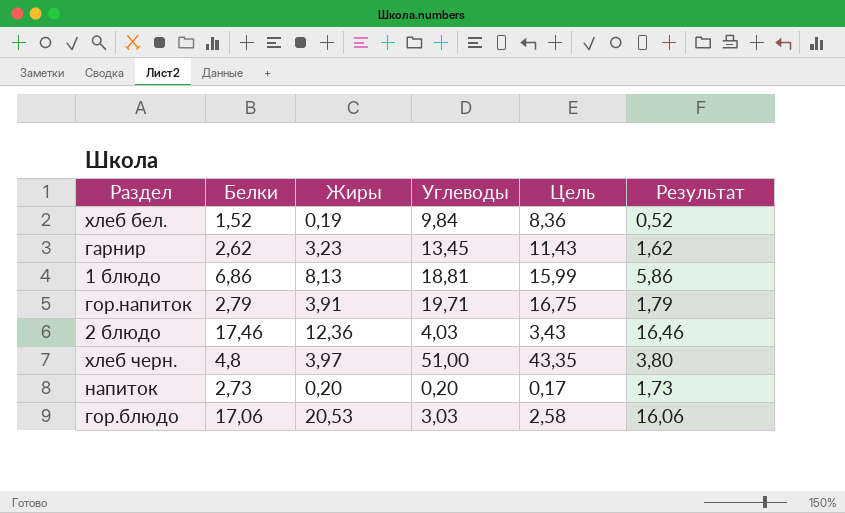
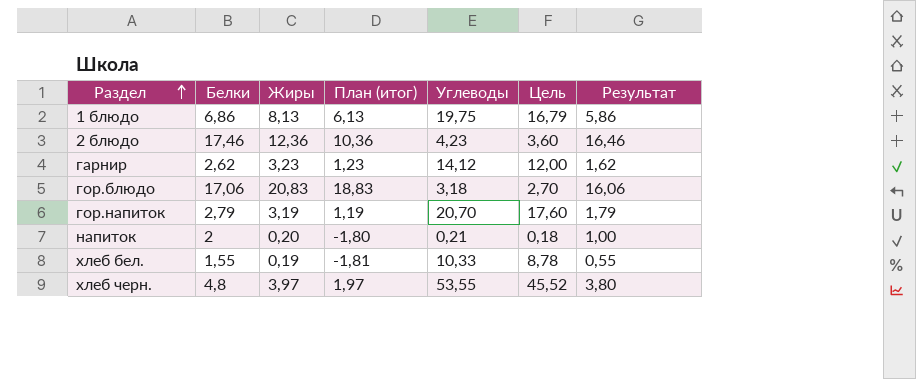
row order: none -> Раздел ascending
column План (итог) | formula: none -> [Жиры] - 2
1 блюдо | Углеводы: 18,81 -> 19,75
1 блюдо | Цель: 15,99 -> 16,79
2 блюдо | Углеводы: 4,03 -> 4,23
2 блюдо | Цель: 3,43 -> 3,60
гарнир | Углеводы: 13,45 -> 14,12
гарнир | Цель: 11,43 -> 12,00
гор.блюдо | Жиры: 20,53 -> 20,83
гор.блюдо | Углеводы: 3,03 -> 3,18
гор.блюдо | Цель: 2,58 -> 2,70
гор.напиток | Жиры: 3,91 -> 3,19
гор.напиток | Углеводы: 19,71 -> 20,70
гор.напиток | Цель: 16,75 -> 17,60
напиток | Белки: 2,73 -> 2
напиток | Углеводы: 0,20 -> 0,21
напиток | Цель: 0,17 -> 0,18
напиток | Результат: 1,73 -> 1,00
хлеб бел. | Белки: 1,52 -> 1,55
хлеб бел. | Углеводы: 9,84 -> 10,33
хлеб бел. | Цель: 8,36 -> 8,78
хлеб бел. | Результат: 0,52 -> 0,55
хлеб черн. | Углеводы: 51,00 -> 53,55
хлеб черн. | Цель: 43,35 -> 45,52

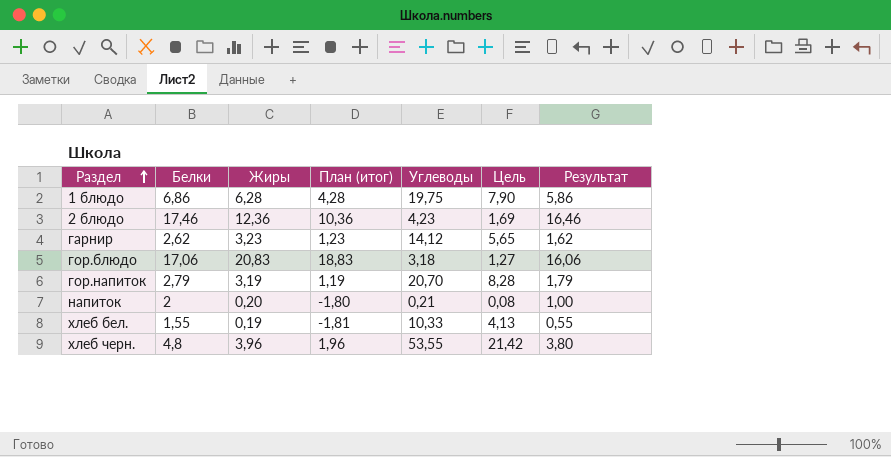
column Цель | formula: [Углеводы] * 0,85 -> [Углеводы] * 0,4
1 блюдо | Жиры: 8,13 -> 6,28
1 блюдо | План (итог): 6,13 -> 4,28
хлеб черн. | Жиры: 3,97 -> 3,96
хлеб черн. | План (итог): 1,97 -> 1,96

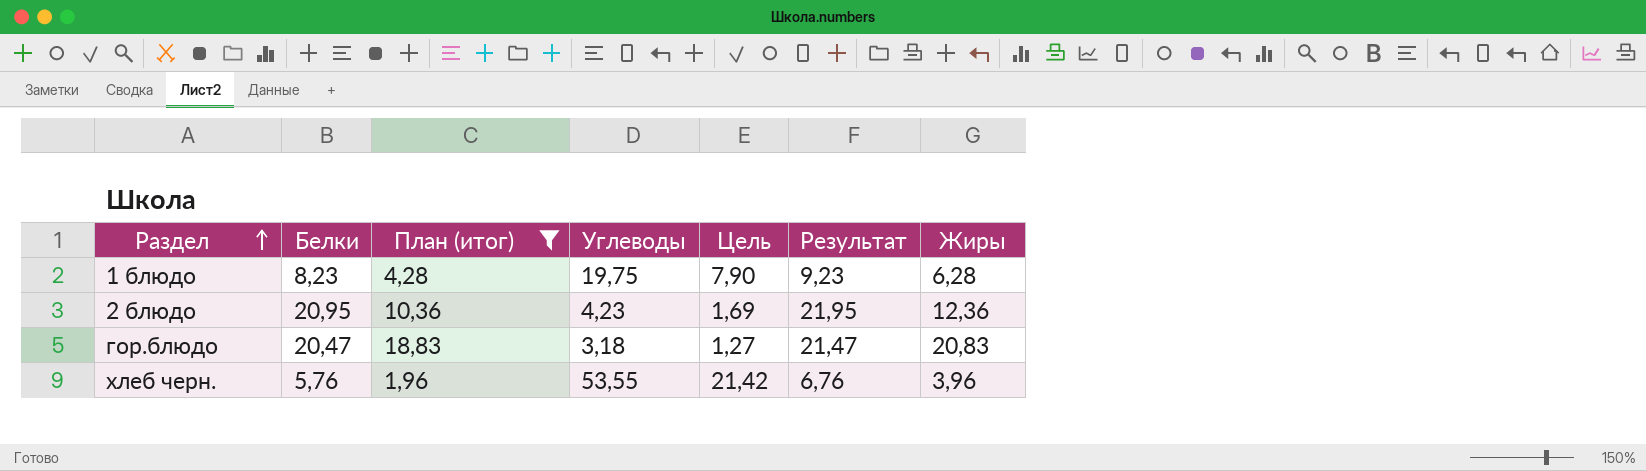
filter: none -> План (итог) >= 1,96
column Результат | formula: [Белки] - 1 -> [Белки] + 1
column Жиры | position: 3 -> 7
1 блюдо | Белки: 6,86 -> 8,23
2 блюдо | Белки: 17,46 -> 20,95
гор.блюдо | Белки: 17,06 -> 20,47
хлеб черн. | Белки: 4,8 -> 5,76

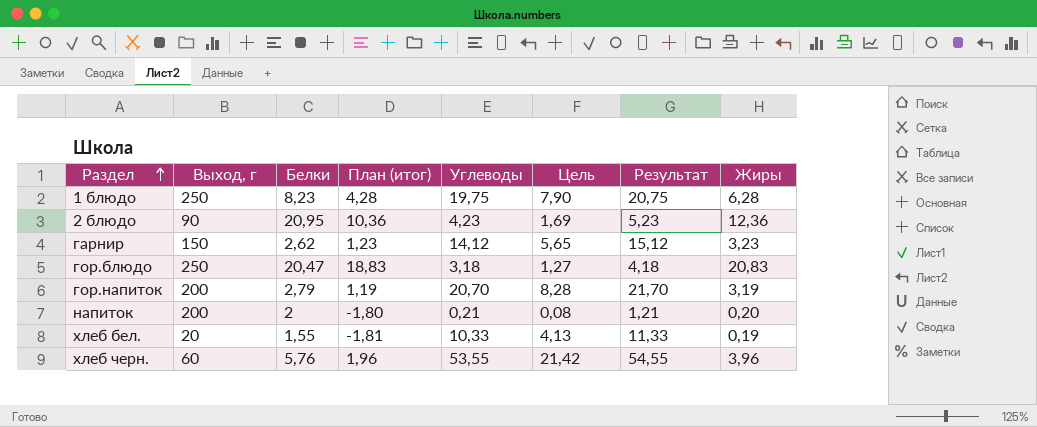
filter: План (итог) >= 1,96 -> none
column Выход, г | position: none -> 2
column Результат | formula: [Белки] + 1 -> [Углеводы] + 1

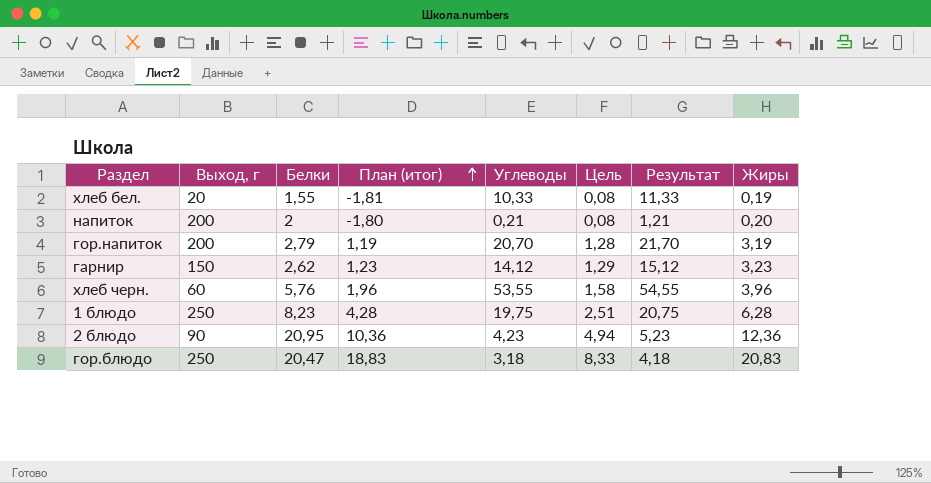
row order: Раздел ascending -> План (итог) ascending
column Цель | formula: [Углеводы] * 0,4 -> [Жиры] * 0,4

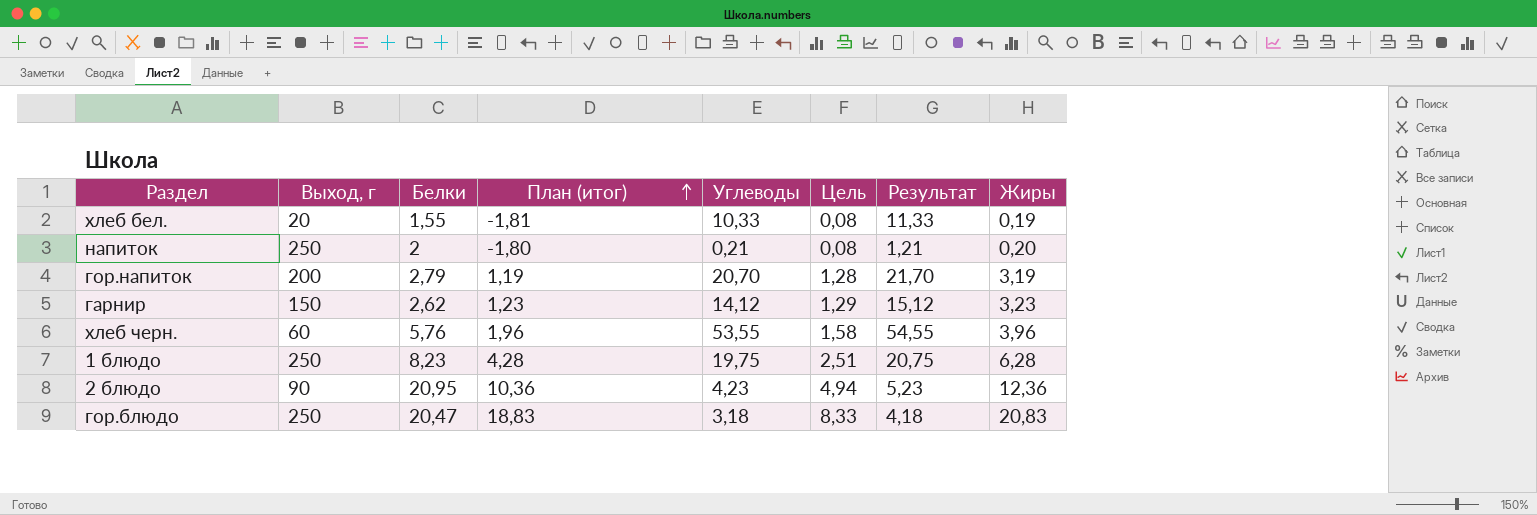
напиток | Выход, г: 200 -> 250

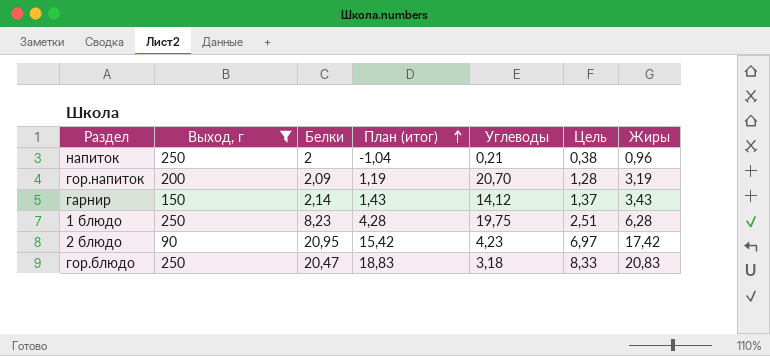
filter: none -> Выход, г >= 90
column Результат | formula: [Углеводы] + 1 -> none
напиток | План (итог): -1,80 -> -1,04
напиток | Цель: 0,08 -> 0,38
напиток | Жиры: 0,20 -> 0,96
гор.напиток | Белки: 2,79 -> 2,09
гарнир | Белки: 2,62 -> 2,14
гарнир | План (итог): 1,23 -> 1,43
гарнир | Цель: 1,29 -> 1,37
гарнир | Жиры: 3,23 -> 3,43
2 блюдо | План (итог): 10,36 -> 15,42
2 блюдо | Цель: 4,94 -> 6,97
2 блюдо | Жиры: 12,36 -> 17,42

